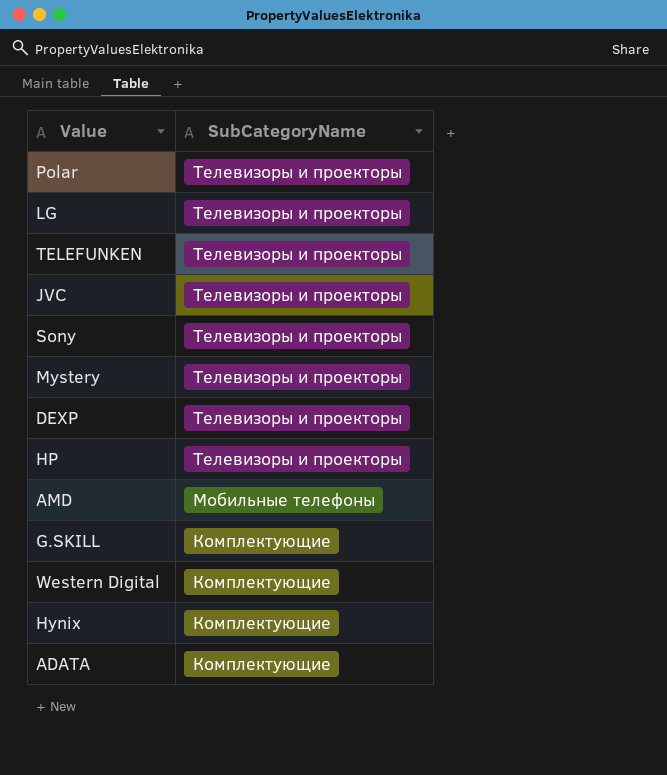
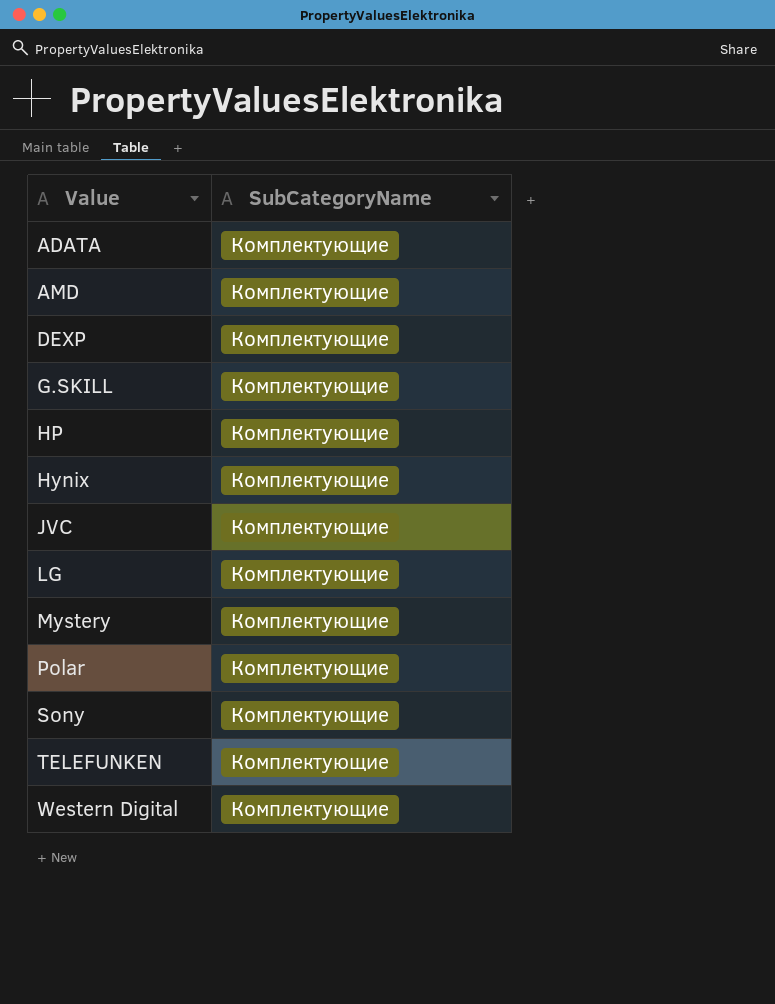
row order: SubCategoryName descending -> Value ascending
AMD | SubCategoryName: Мобильные телефоны -> Комплектующие
DEXP | SubCategoryName: Телевизоры и проекторы -> Комплектующие
HP | SubCategoryName: Телевизоры и проекторы -> Комплектующие
JVC | SubCategoryName: Телевизоры и проекторы -> Комплектующие
LG | SubCategoryName: Телевизоры и проекторы -> Комплектующие
Mystery | SubCategoryName: Телевизоры и проекторы -> Комплектующие
Polar | SubCategoryName: Телевизоры и проекторы -> Комплектующие
Sony | SubCategoryName: Телевизоры и проекторы -> Комплектующие
TELEFUNKEN | SubCategoryName: Телевизоры и проекторы -> Комплектующие

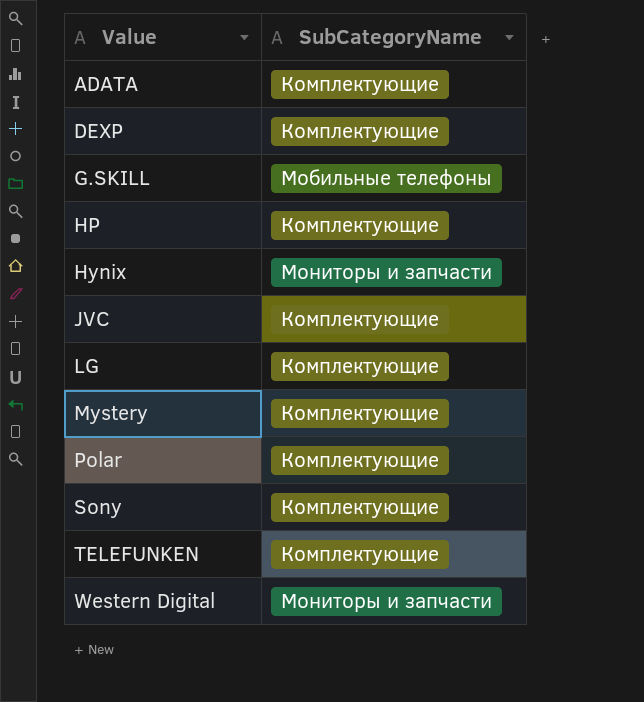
row AMD: Комплектующие -> none
G.SKILL | SubCategoryName: Комплектующие -> Мобильные телефоны
Hynix | SubCategoryName: Комплектующие -> Мониторы и запчасти
Western Digital | SubCategoryName: Комплектующие -> Мониторы и запчасти

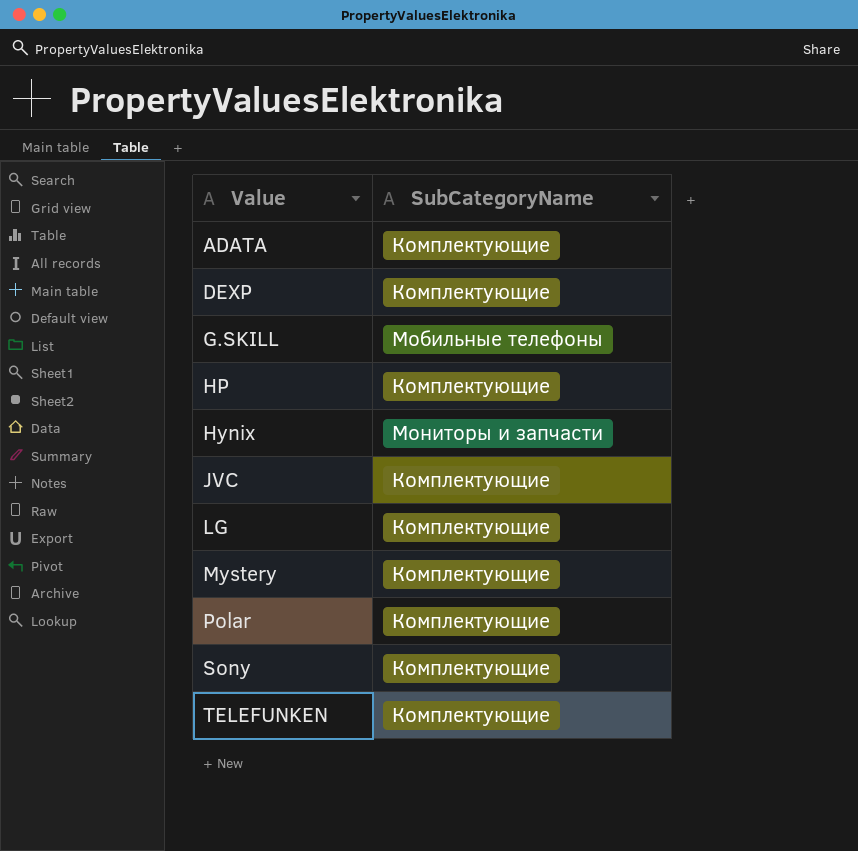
row Western Digital: Мониторы и запчасти -> none

